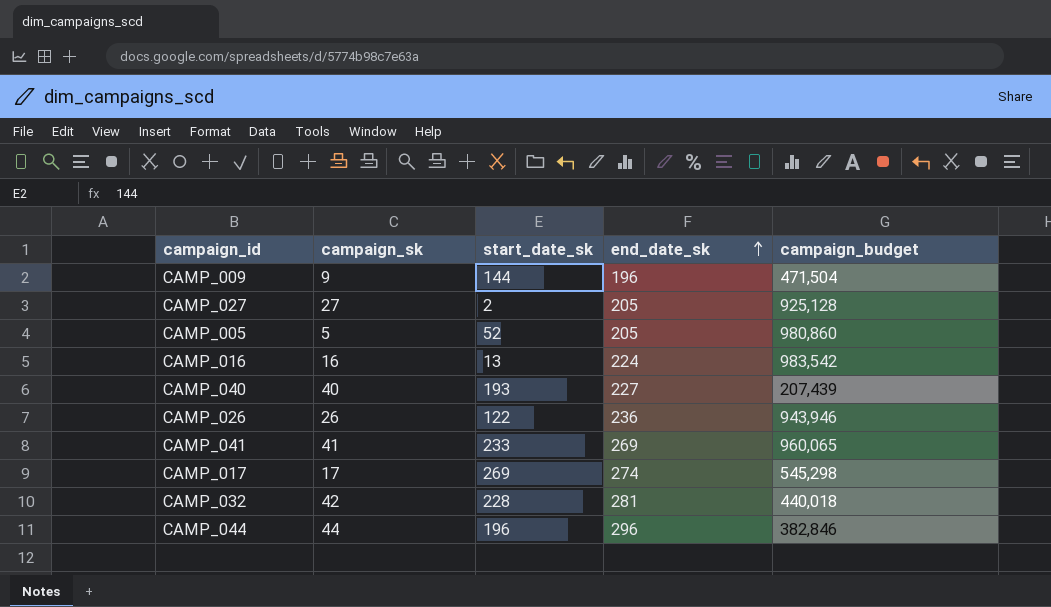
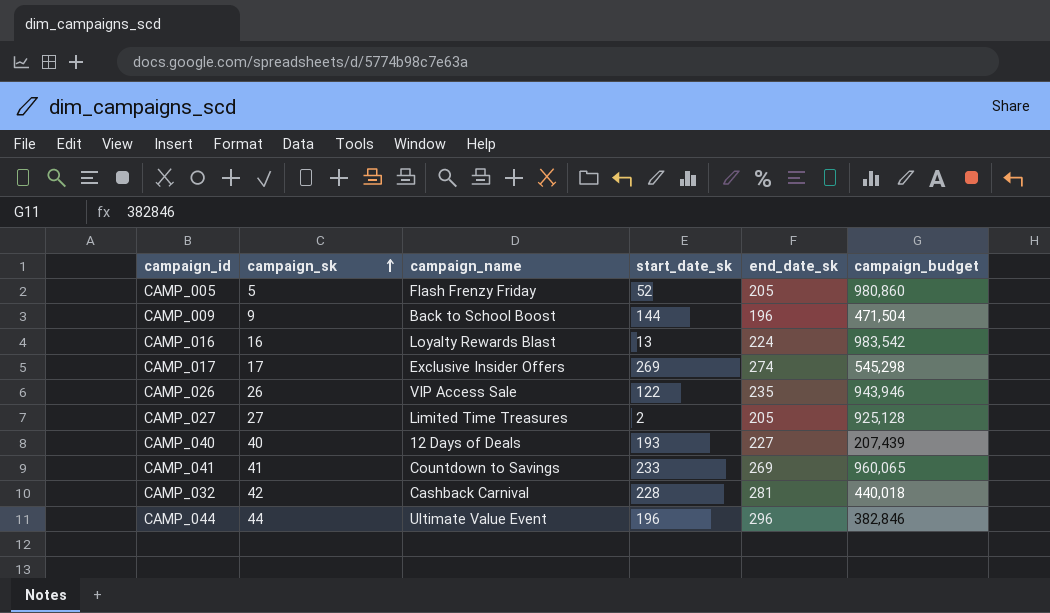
row order: end_date_sk ascending -> campaign_sk ascending
column campaign_name | position: none -> 3
CAMP_026 | end_date_sk: 236 -> 235

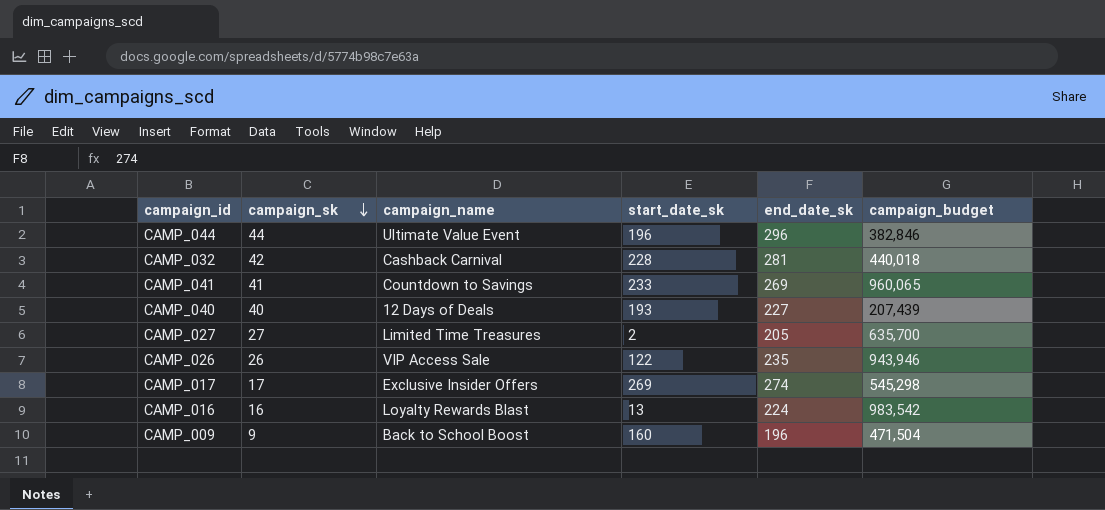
row order: campaign_sk ascending -> campaign_sk descending
row CAMP_005: 5 | Flash Frenzy Friday | 52 | 205 | 980,860 -> none
CAMP_027 | campaign_budget: 925,128 -> 635,700
CAMP_009 | start_date_sk: 144 -> 160

